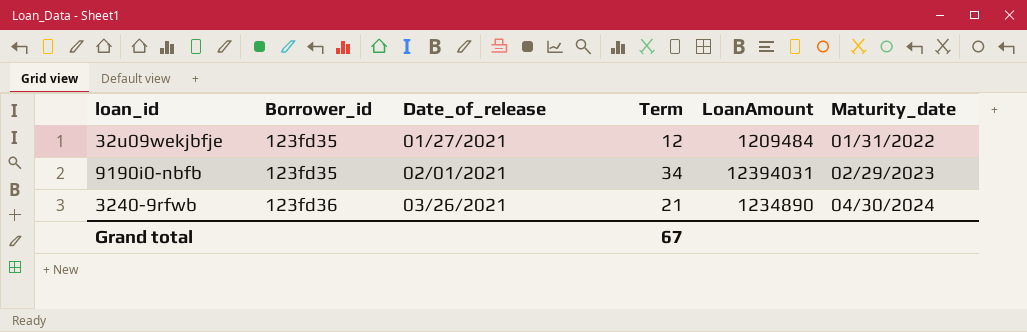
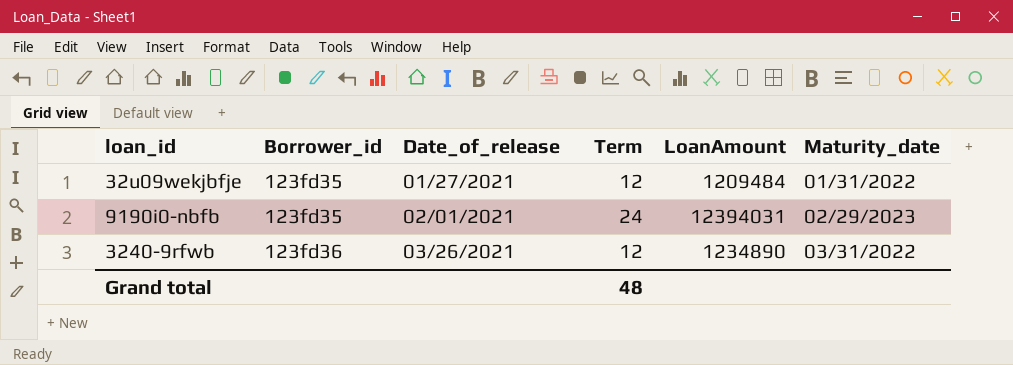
9190i0-nbfb | Term: 34 -> 24
3240-9rfwb | Term: 21 -> 12
3240-9rfwb | Maturity_date: 04/30/2024 -> 03/31/2022
Grand total | Term: 67 -> 48

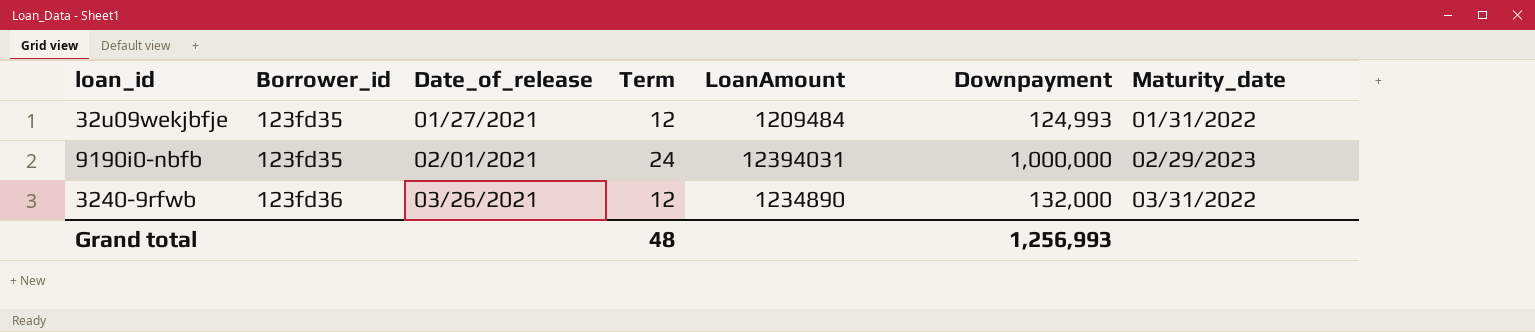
column Downpayment | position: none -> 6

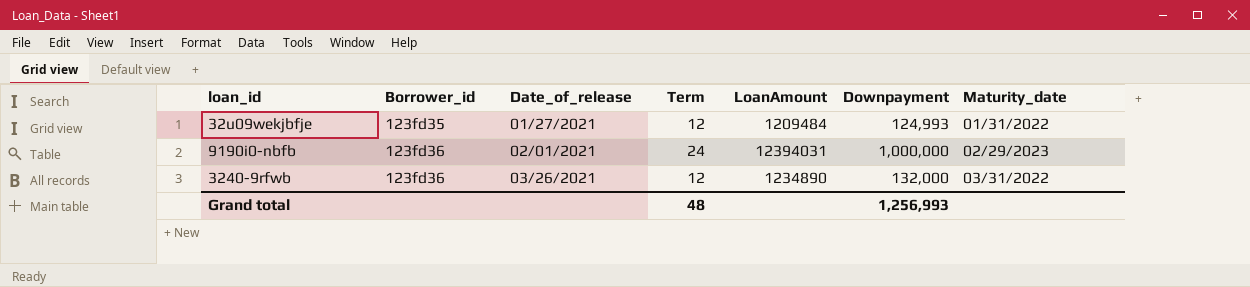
9190i0-nbfb | Borrower_id: 123fd35 -> 123fd36

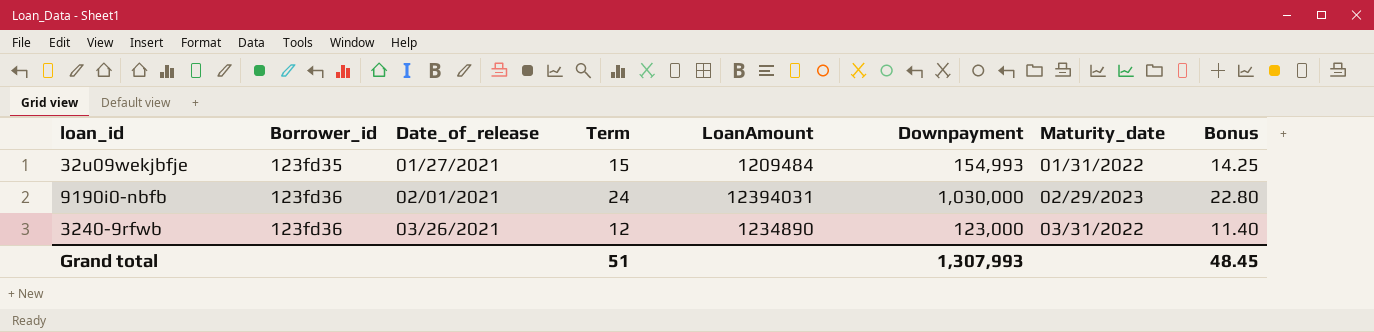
column Bonus | formula: none -> [Term] * 0.95
32u09wekjbfje | Term: 12 -> 15
32u09wekjbfje | Downpayment: 124,993 -> 154,993
9190i0-nbfb | Downpayment: 1,000,000 -> 1,030,000
3240-9rfwb | Downpayment: 132,000 -> 123,000
Grand total | Term: 48 -> 51
Grand total | Downpayment: 1,256,993 -> 1,307,993

